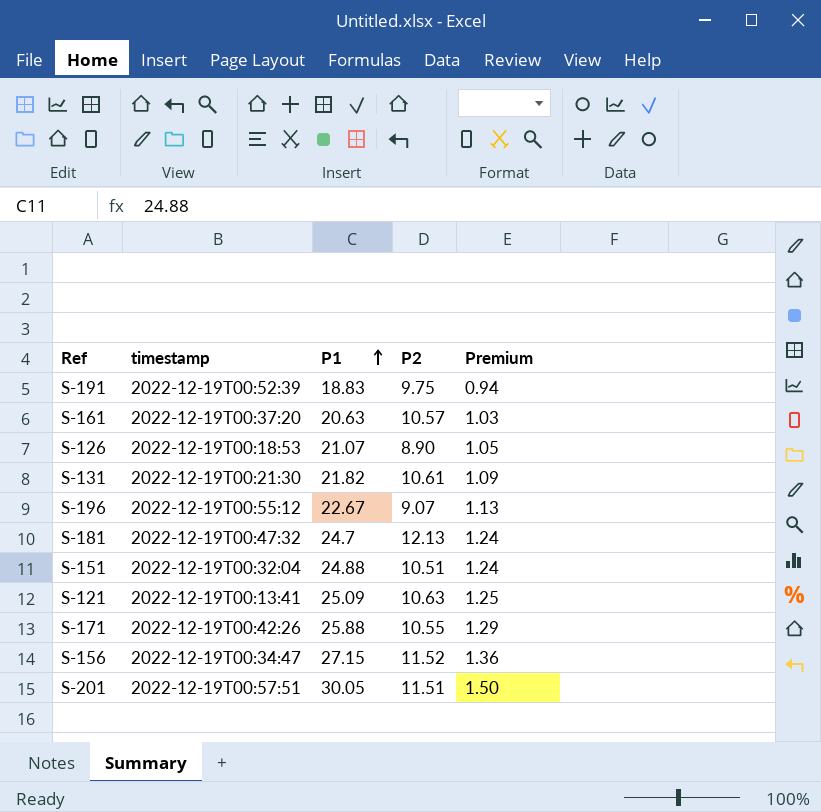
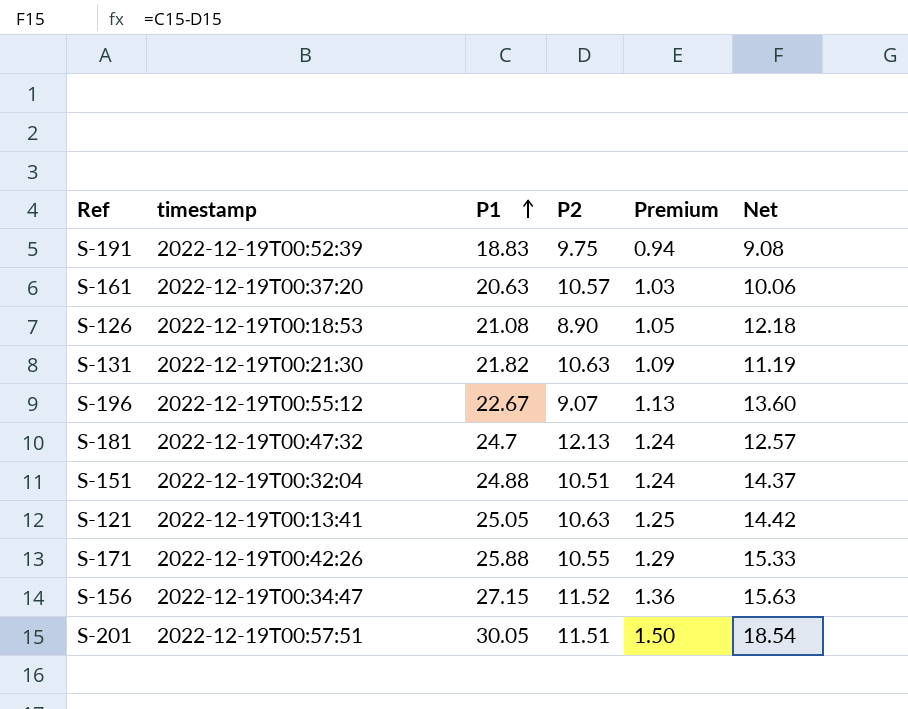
column Net | formula: none -> [P1] - [P2]
S-126 | P1: 21.07 -> 21.08
S-131 | P2: 10.61 -> 10.63
S-121 | P1: 25.09 -> 25.05

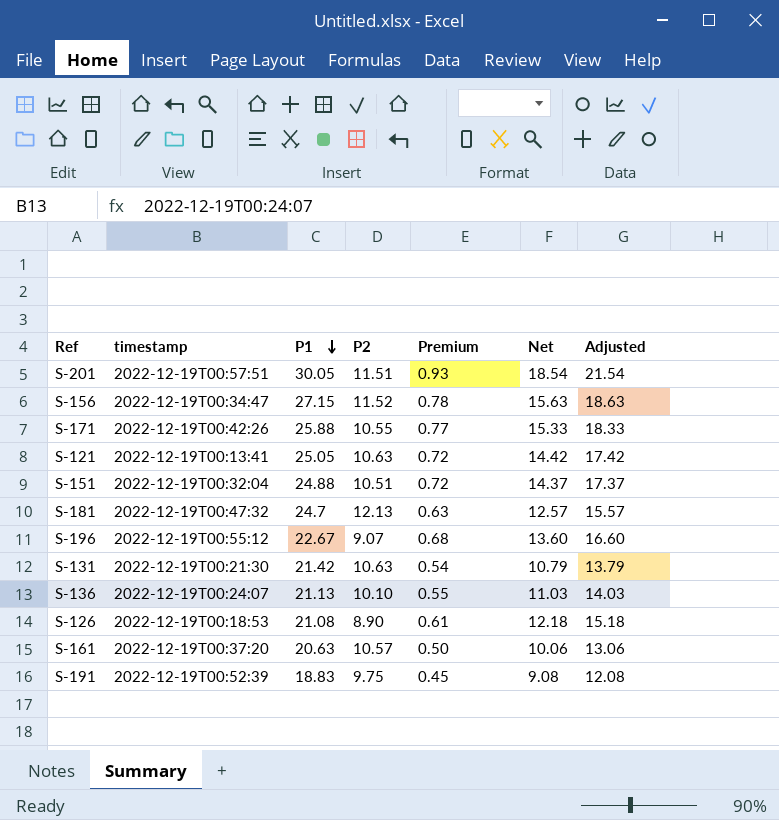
row order: P1 ascending -> P1 descending
column Premium | formula: [P1] * 0.05 -> [Net] * 0.05
column Adjusted | formula: none -> [Net] + 3
S-131 | P1: 21.82 -> 21.42
S-131 | Net: 11.19 -> 10.79
row S-136: none -> 2022-12-19T00:24:07 | 21.13 | 10.10 | 0.55 | 11.03 | 14.03

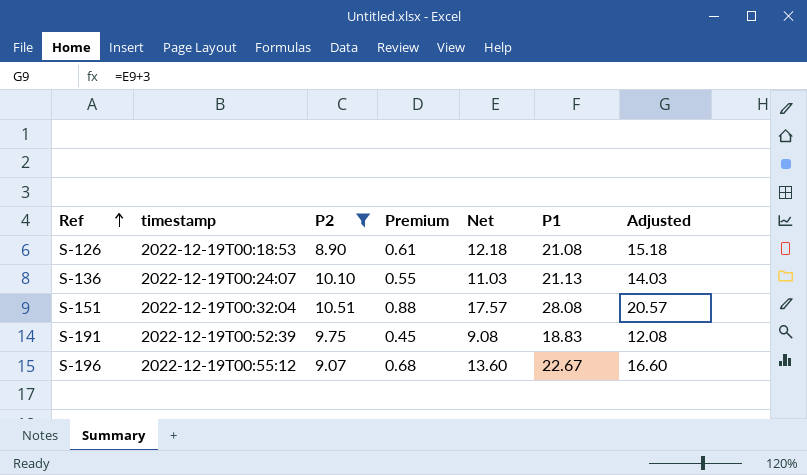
filter: none -> P2 <= 10.51
row order: P1 descending -> Ref ascending
column P1 | position: 3 -> 6
S-151 | Premium: 0.72 -> 0.88
S-151 | Net: 14.37 -> 17.57
S-151 | P1: 24.88 -> 28.08
S-151 | Adjusted: 17.37 -> 20.57

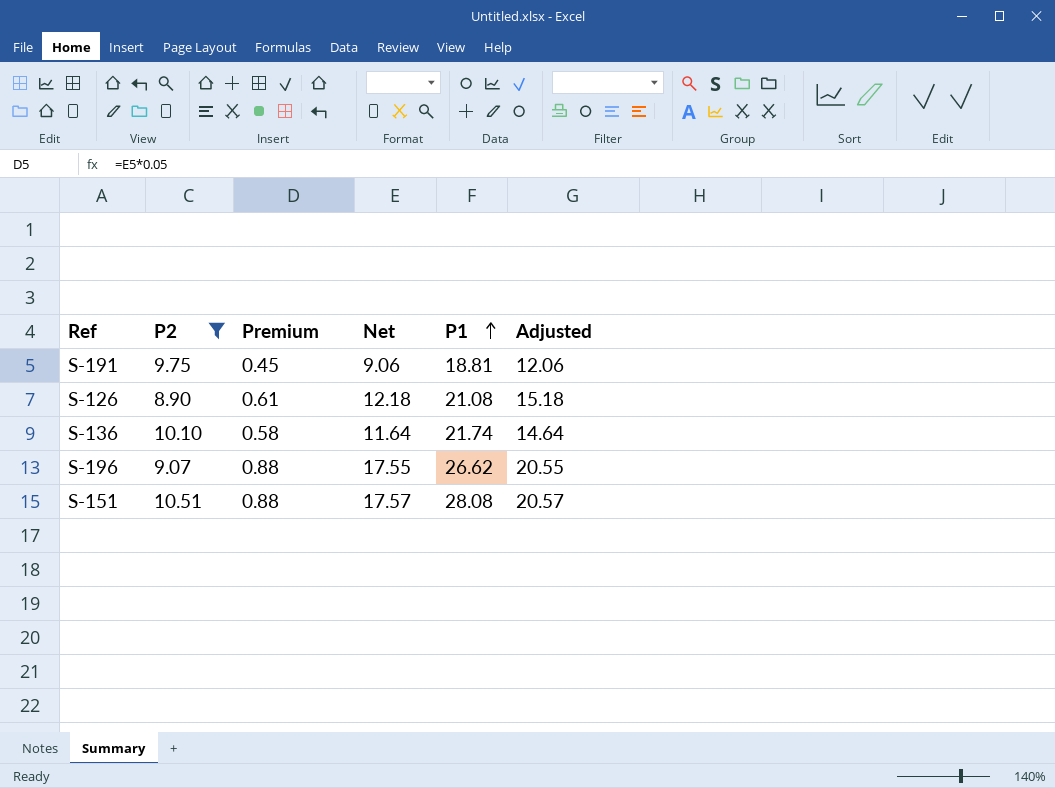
row order: Ref ascending -> P1 ascending
column timestamp | position: 2 -> none
S-191 | Net: 9.08 -> 9.06
S-191 | P1: 18.83 -> 18.81
S-191 | Adjusted: 12.08 -> 12.06
S-136 | Premium: 0.55 -> 0.58
S-136 | Net: 11.03 -> 11.64
S-136 | P1: 21.13 -> 21.74
S-136 | Adjusted: 14.03 -> 14.64
S-196 | Premium: 0.68 -> 0.88
S-196 | Net: 13.60 -> 17.55
S-196 | P1: 22.67 -> 26.62
S-196 | Adjusted: 16.60 -> 20.55

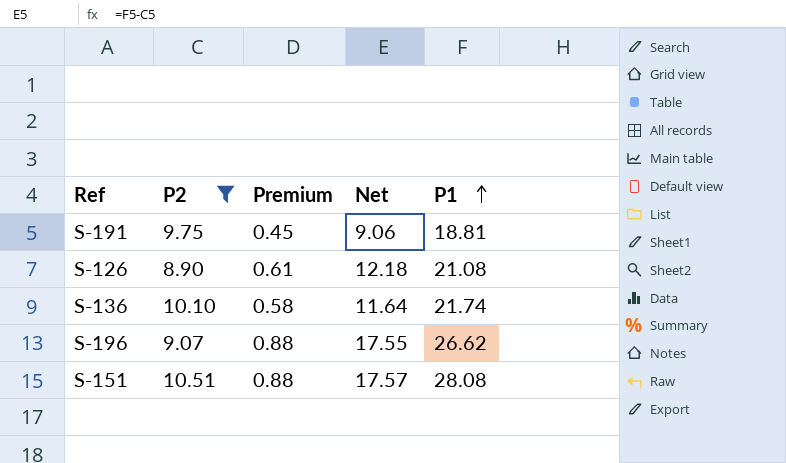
column Adjusted | formula: [Net] + 3 -> none

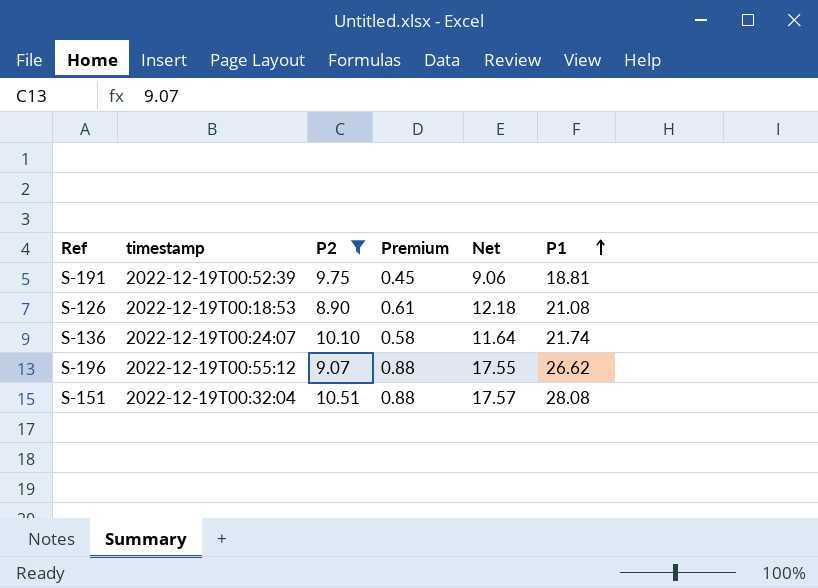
column timestamp | position: none -> 2

